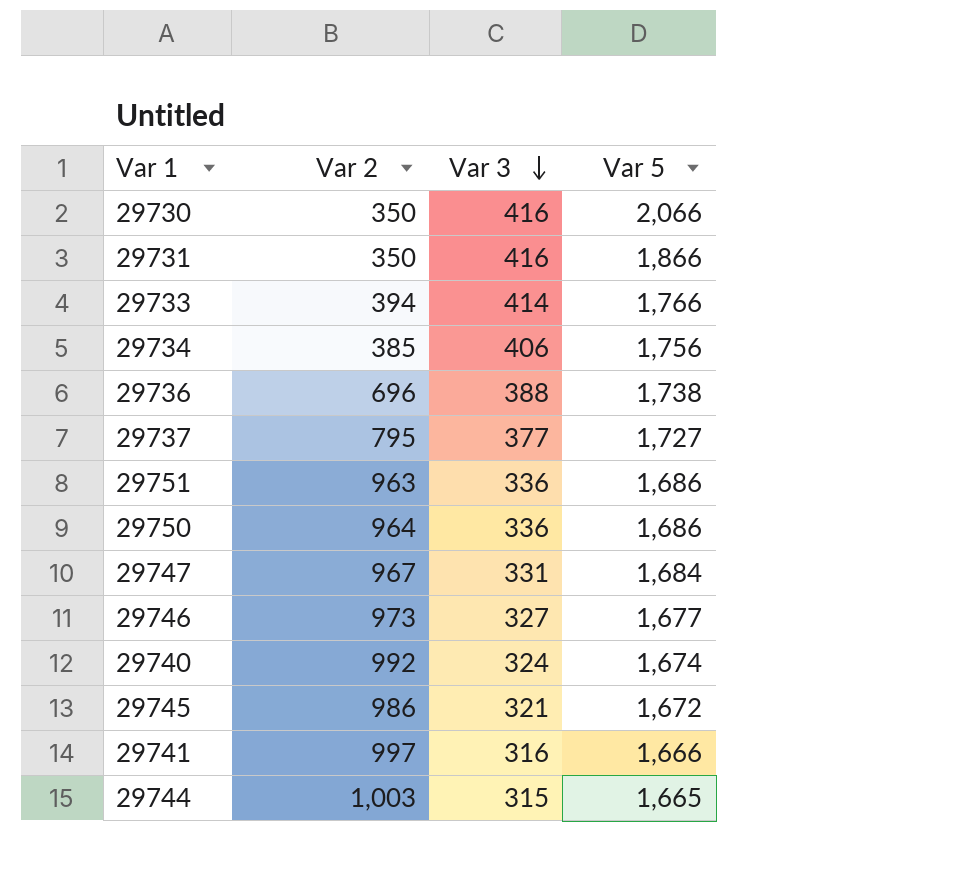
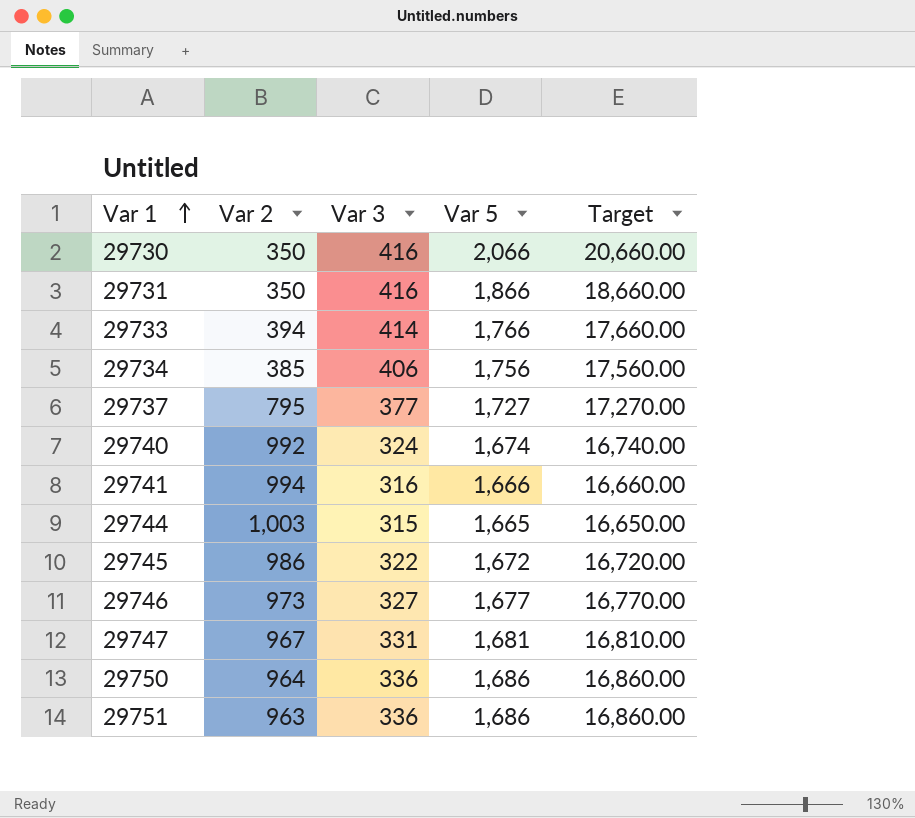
row order: Var 3 descending -> Var 1 ascending
column Target | formula: none -> [Var 5] * 10
row 29736: 696 | 388 | 1,738 -> none
29741 | Var 2: 997 -> 994
29745 | Var 3: 321 -> 322
29747 | Var 5: 1,684 -> 1,681

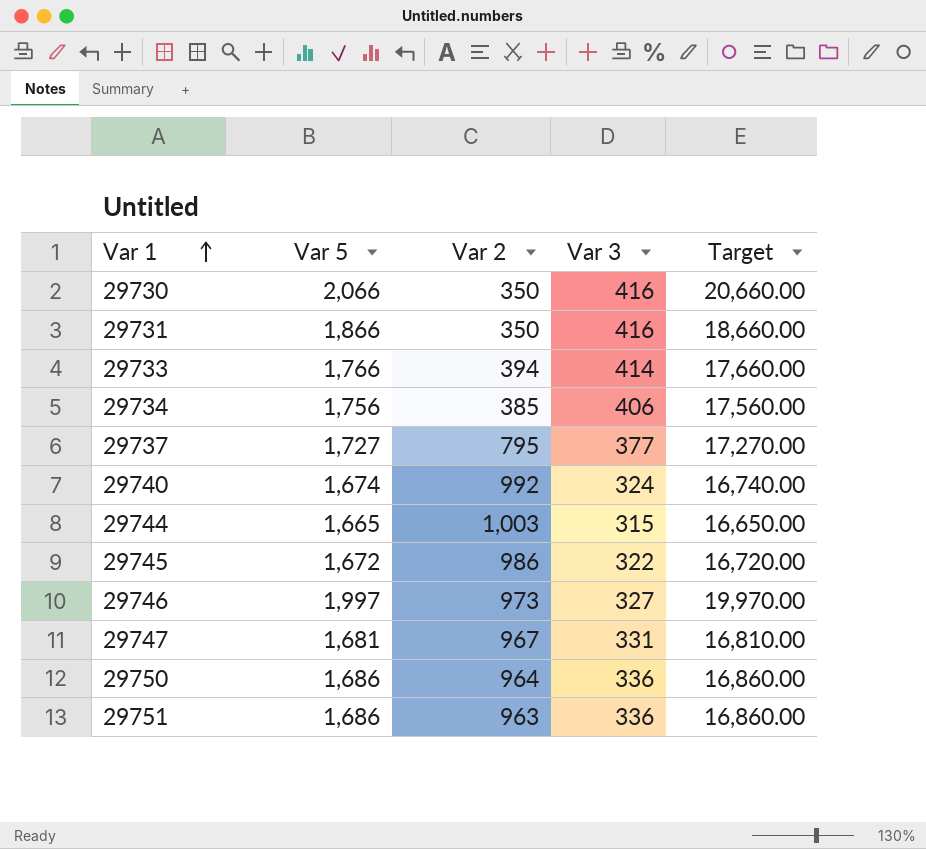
column Var 5 | position: 4 -> 2
row 29741: 994 | 316 | 1,666 | 16,660.00 -> none
29746 | Var 5: 1,677 -> 1,997
29746 | Target: 16,770.00 -> 19,970.00

